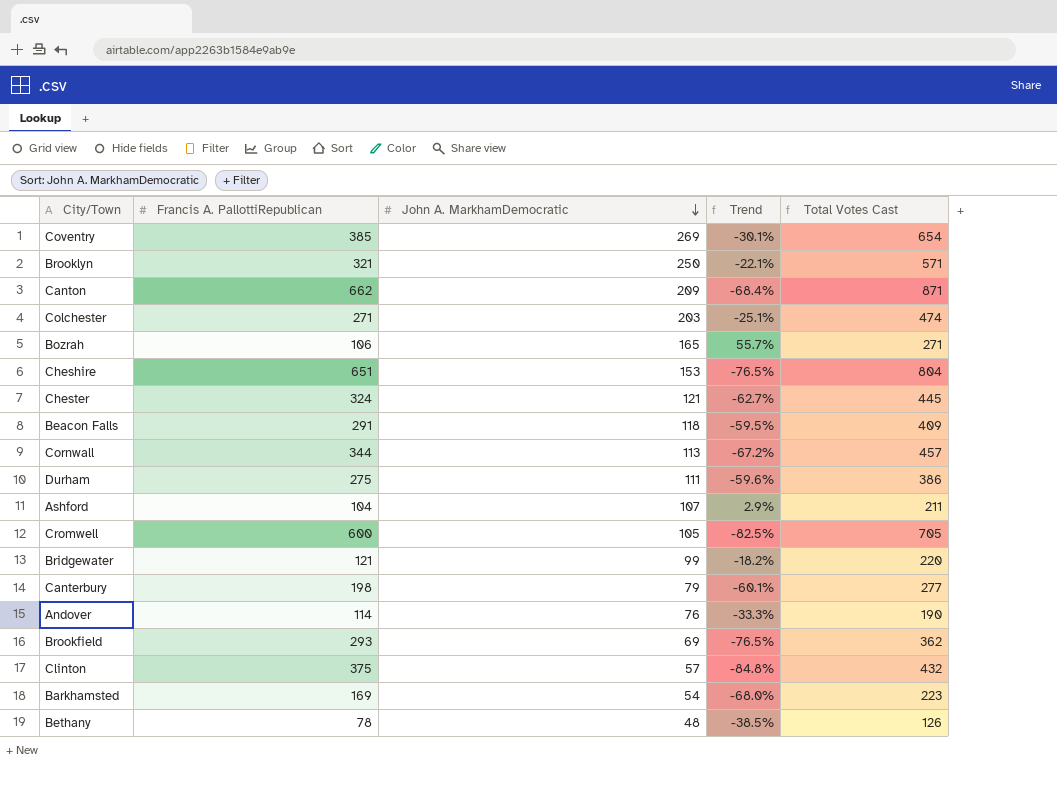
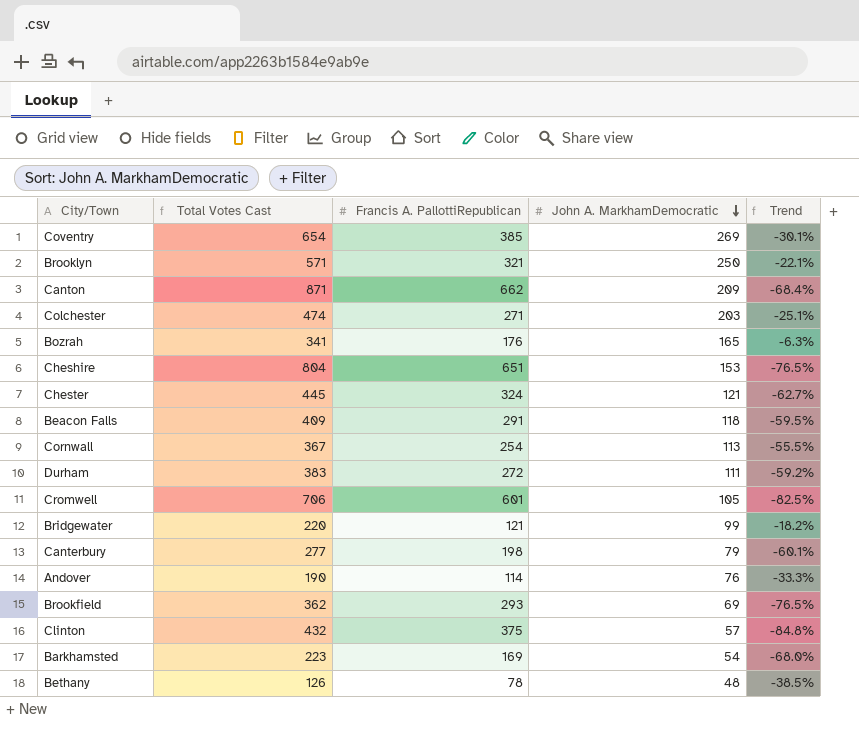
column Total Votes Cast | position: 5 -> 2
row Ashford: 104 | 107 | 2.9% | 211 -> none
Bozrah | Total Votes Cast: 271 -> 341
Bozrah | Francis A. PallottiRepublican: 106 -> 176
Bozrah | Trend: 55.7% -> -6.3%
Cornwall | Total Votes Cast: 457 -> 367
Cornwall | Francis A. PallottiRepublican: 344 -> 254
Cornwall | Trend: -67.2% -> -55.5%
Durham | Total Votes Cast: 386 -> 383
Durham | Francis A. PallottiRepublican: 275 -> 272
Durham | Trend: -59.6% -> -59.2%
Cromwell | Total Votes Cast: 705 -> 706
Cromwell | Francis A. PallottiRepublican: 600 -> 601

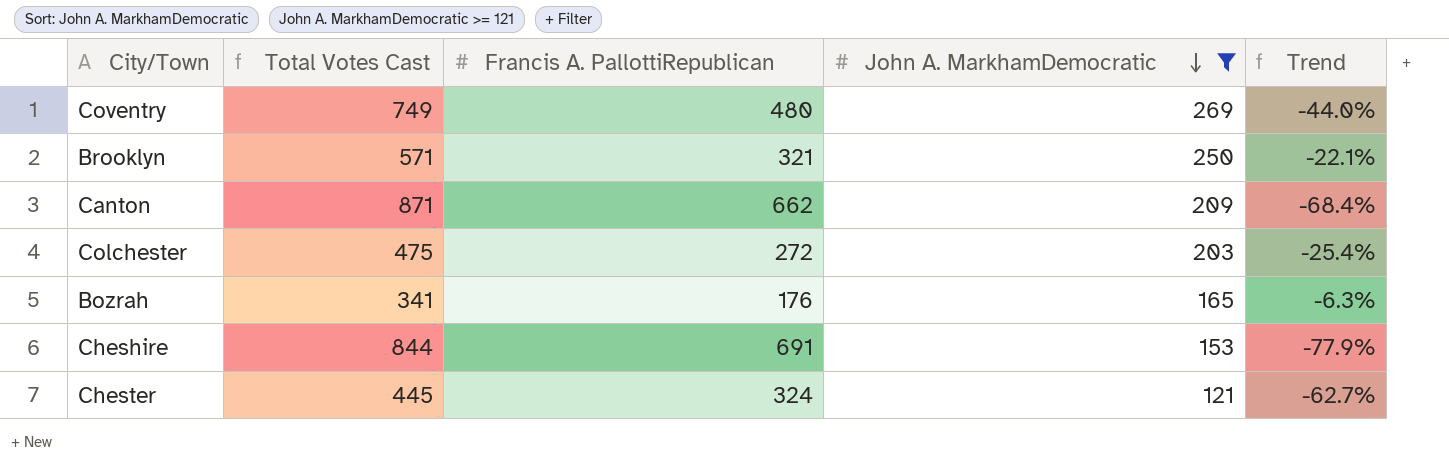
filter: none -> John A. MarkhamDemocratic >= 121
Coventry | Total Votes Cast: 654 -> 749
Coventry | Francis A. PallottiRepublican: 385 -> 480
Coventry | Trend: -30.1% -> -44.0%
Colchester | Total Votes Cast: 474 -> 475
Colchester | Francis A. PallottiRepublican: 271 -> 272
Colchester | Trend: -25.1% -> -25.4%
Cheshire | Total Votes Cast: 804 -> 844
Cheshire | Francis A. PallottiRepublican: 651 -> 691
Cheshire | Trend: -76.5% -> -77.9%

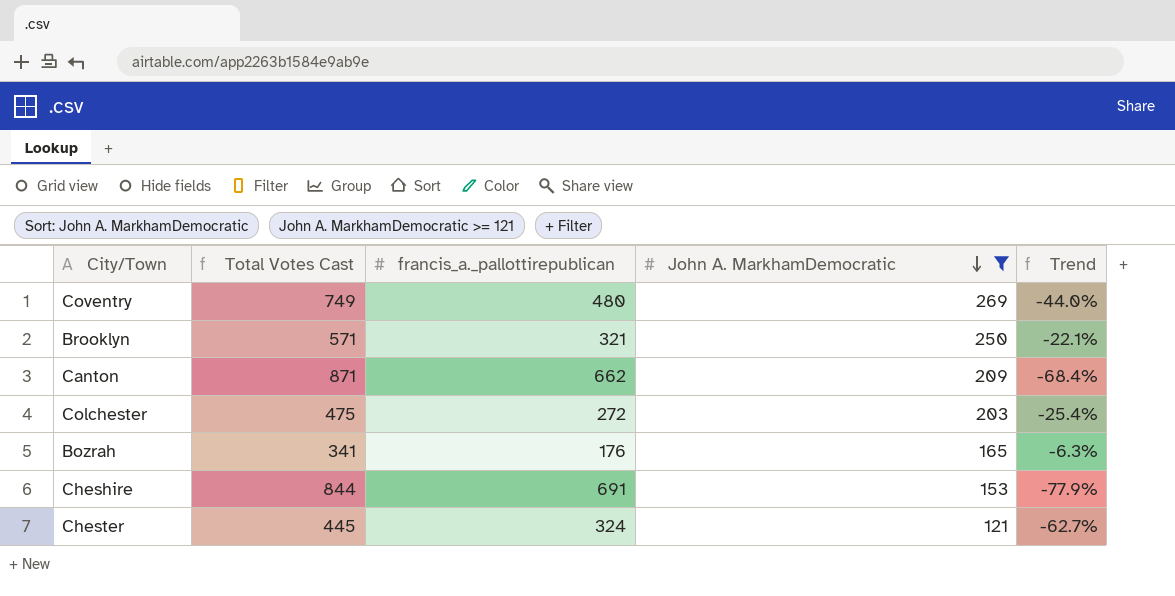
column name: Francis A. PallottiRepublican -> francis_a._pallottirepublican

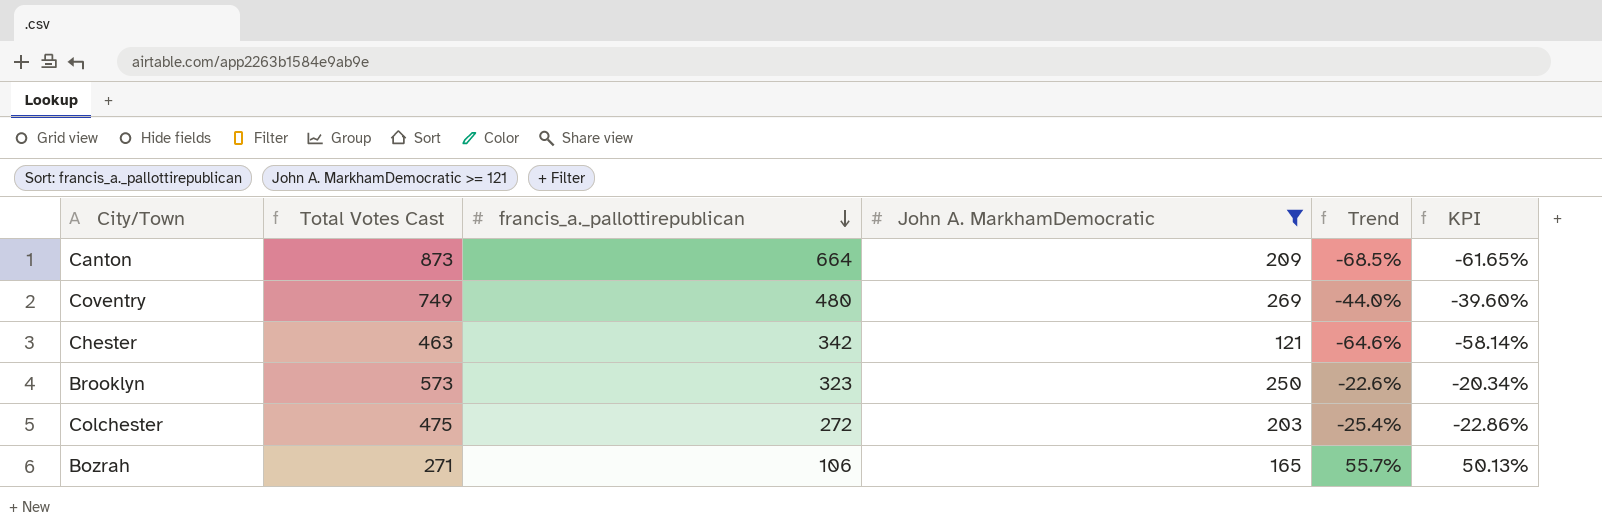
row order: John A. MarkhamDemocratic descending -> francis_a._pallottirepublican descending
column KPI | formula: none -> [Trend] * 0.9
row Cheshire: 844 | 691 | 153 | -77.9% -> none
Canton | Total Votes Cast: 871 -> 873
Canton | francis_a._pallottirepublican: 662 -> 664
Canton | Trend: -68.4% -> -68.5%
Chester | Total Votes Cast: 445 -> 463
Chester | francis_a._pallottirepublican: 324 -> 342
Chester | Trend: -62.7% -> -64.6%
Brooklyn | Total Votes Cast: 571 -> 573
Brooklyn | francis_a._pallottirepublican: 321 -> 323
Brooklyn | Trend: -22.1% -> -22.6%
Bozrah | Total Votes Cast: 341 -> 271
Bozrah | francis_a._pallottirepublican: 176 -> 106
Bozrah | Trend: -6.3% -> 55.7%

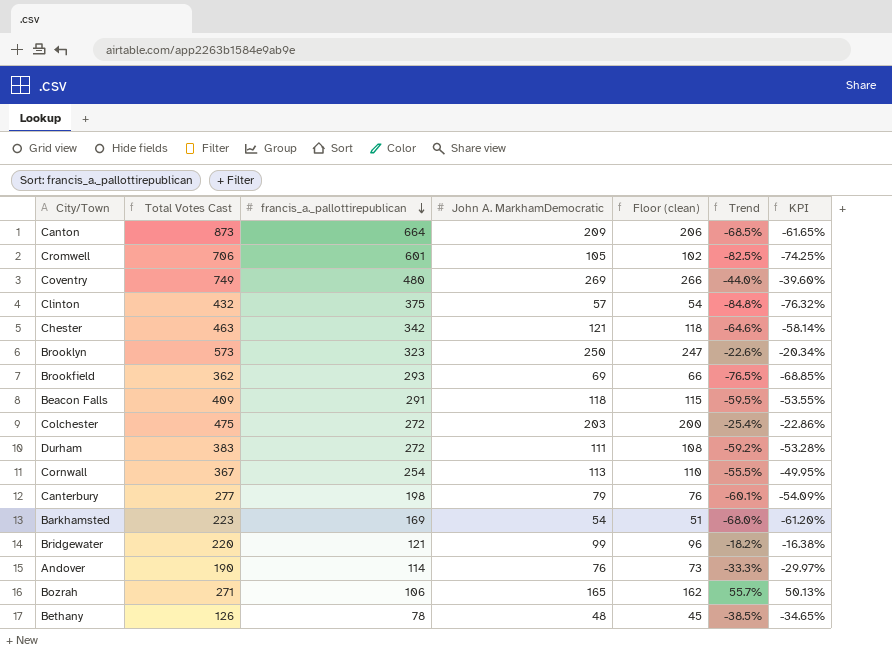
filter: John A. MarkhamDemocratic >= 121 -> none
column Floor (clean) | formula: none -> [John A. MarkhamDemocratic] - 3

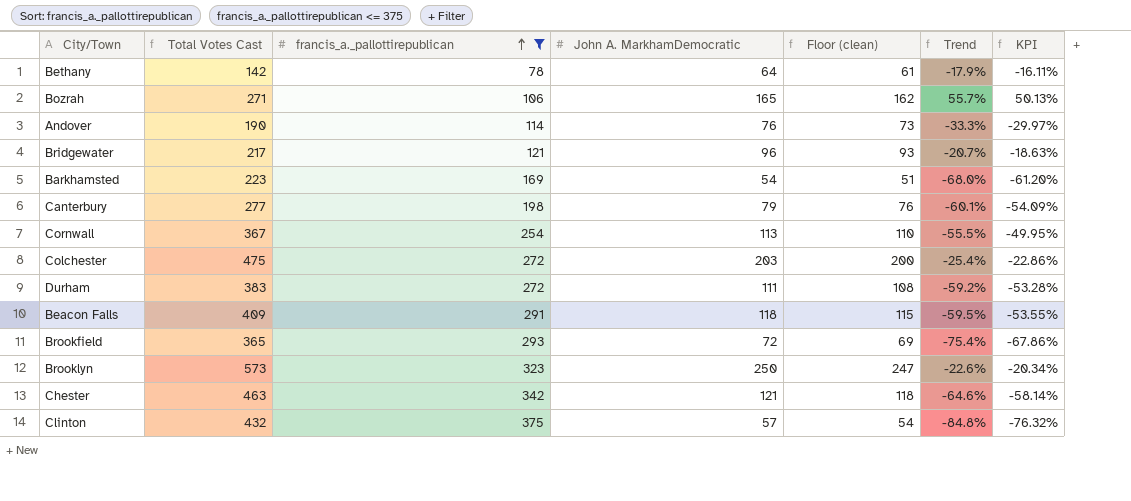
filter: none -> francis_a._pallottirepublican <= 375
row order: francis_a._pallottirepublican descending -> francis_a._pallottirepublican ascending
Bethany | Total Votes Cast: 126 -> 142
Bethany | John A. MarkhamDemocratic: 48 -> 64
Bethany | Floor (clean): 45 -> 61
Bethany | Trend: -38.5% -> -17.9%
Bethany | KPI: -34.65% -> -16.11%
Bridgewater | Total Votes Cast: 220 -> 217
Bridgewater | John A. MarkhamDemocratic: 99 -> 96
Bridgewater | Floor (clean): 96 -> 93
Bridgewater | Trend: -18.2% -> -20.7%
Bridgewater | KPI: -16.38% -> -18.63%
Brookfield | Total Votes Cast: 362 -> 365
Brookfield | John A. MarkhamDemocratic: 69 -> 72
Brookfield | Floor (clean): 66 -> 69
Brookfield | Trend: -76.5% -> -75.4%
Brookfield | KPI: -68.85% -> -67.86%

